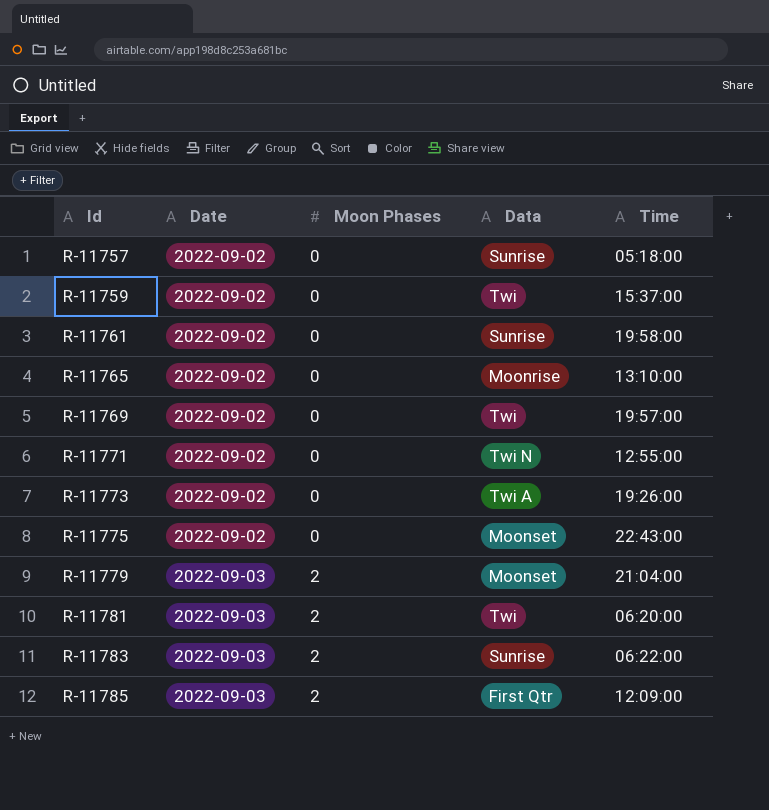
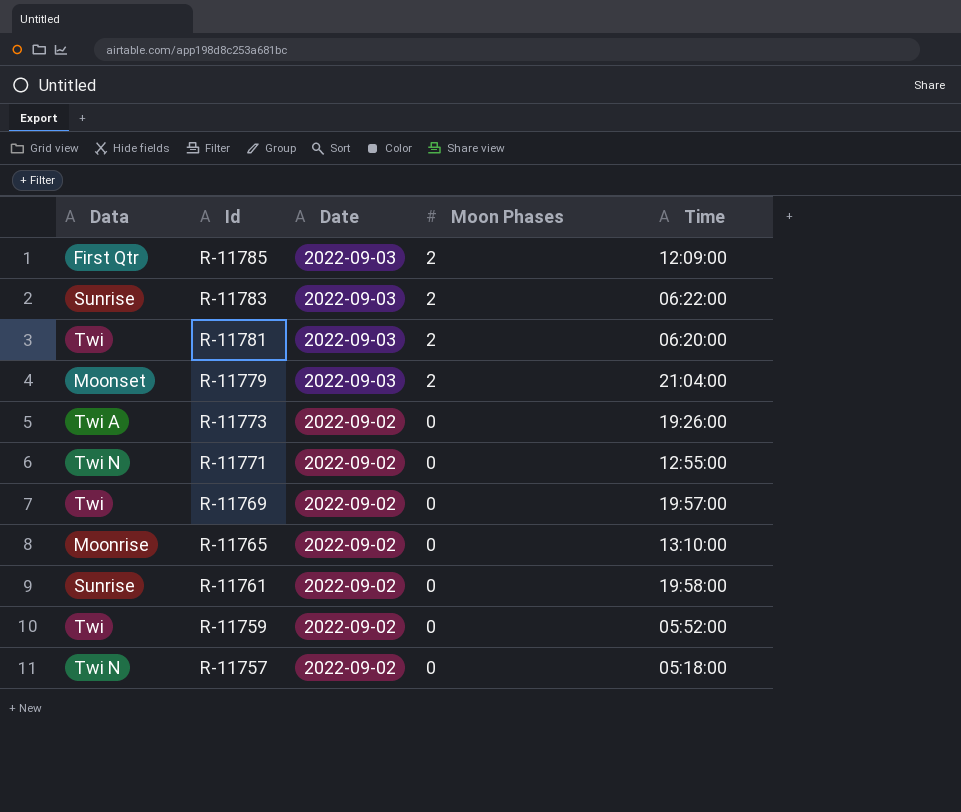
row order: Id ascending -> Id descending
column Data | position: 4 -> 1
row R-11775: 2022-09-02 | 0 | Moonset | 22:43:00 -> none
R-11759 | Time: 15:37:00 -> 05:52:00
R-11757 | Data: Sunrise -> Twi N

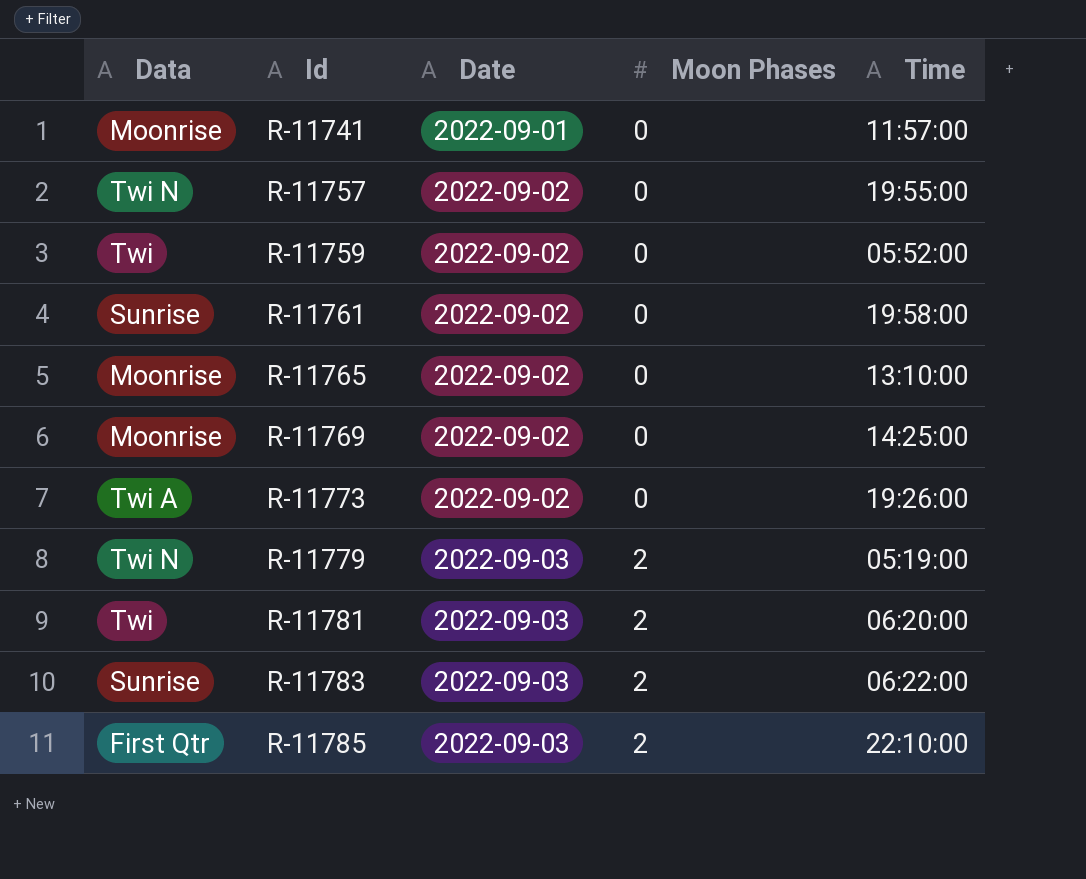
row order: Id descending -> Id ascending
row R-11771: Twi N | 2022-09-02 | 0 | 12:55:00 -> none
row R-11741: none -> Moonrise | 2022-09-01 | 0 | 11:57:00
R-11757 | Time: 05:18:00 -> 19:55:00
R-11769 | Data: Twi -> Moonrise
R-11769 | Time: 19:57:00 -> 14:25:00
R-11779 | Data: Moonset -> Twi N
R-11779 | Time: 21:04:00 -> 05:19:00
R-11785 | Time: 12:09:00 -> 22:10:00

